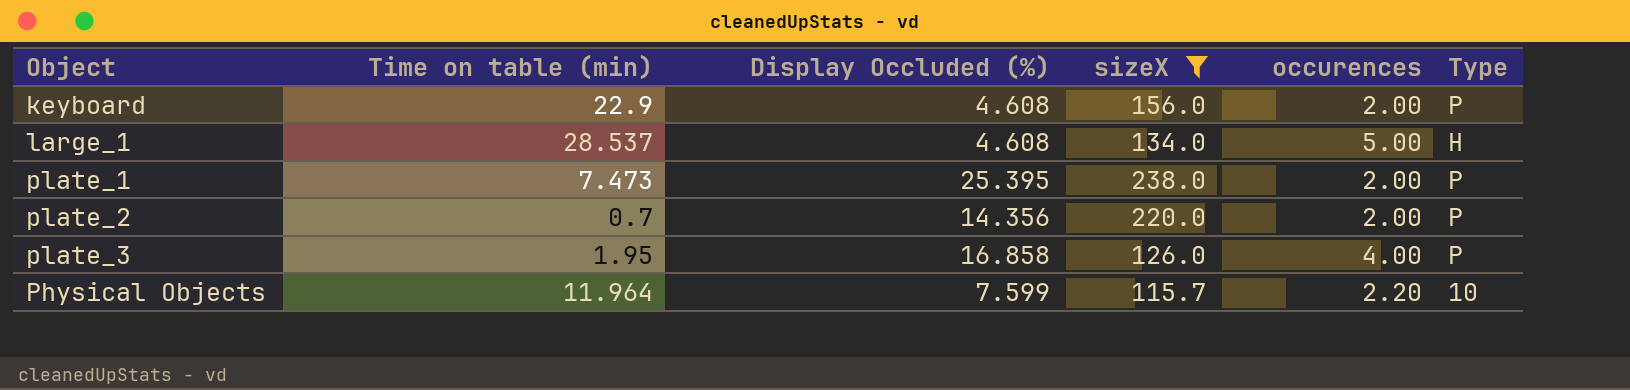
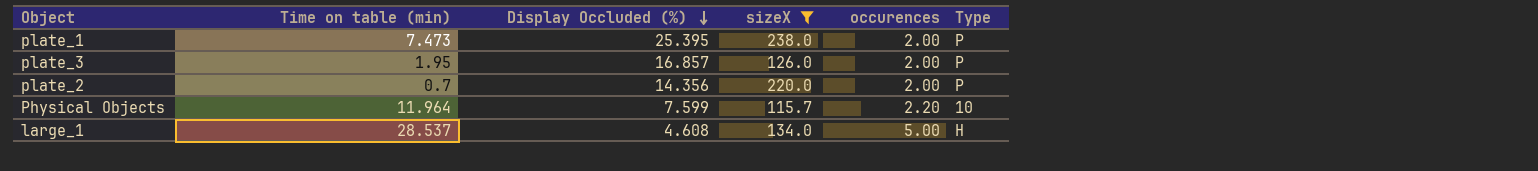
row order: none -> Display Occluded (%) descending
row keyboard: 22.9 | 4.608 | 156.0 | 2.00 | P -> none
plate_3 | Display Occluded (%): 16.858 -> 16.857
plate_3 | occurences: 4.00 -> 2.00

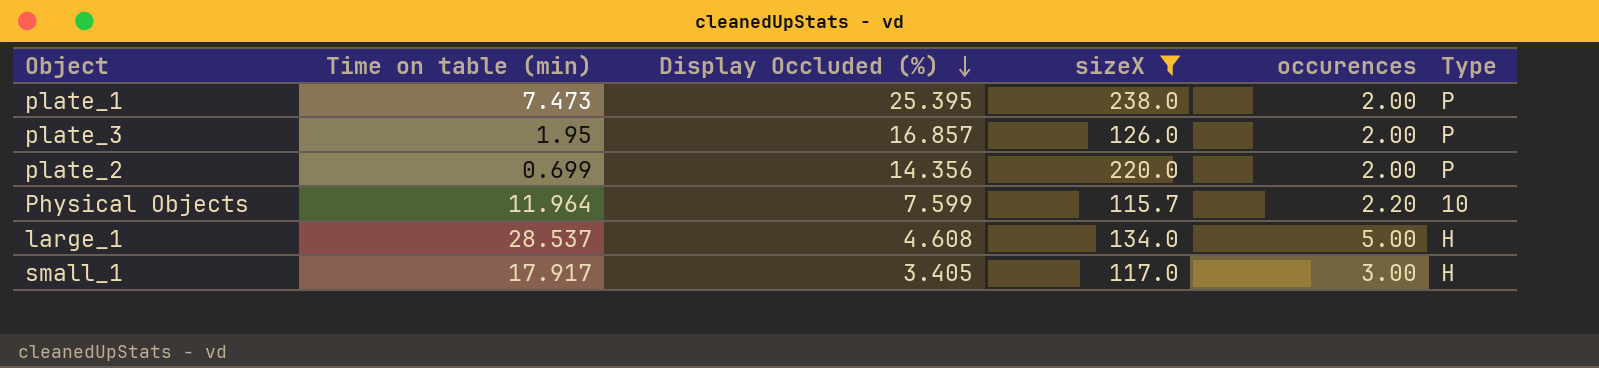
plate_2 | Time on table (min): 0.7 -> 0.699
row small_1: none -> 17.917 | 3.405 | 117.0 | 3.00 | H

